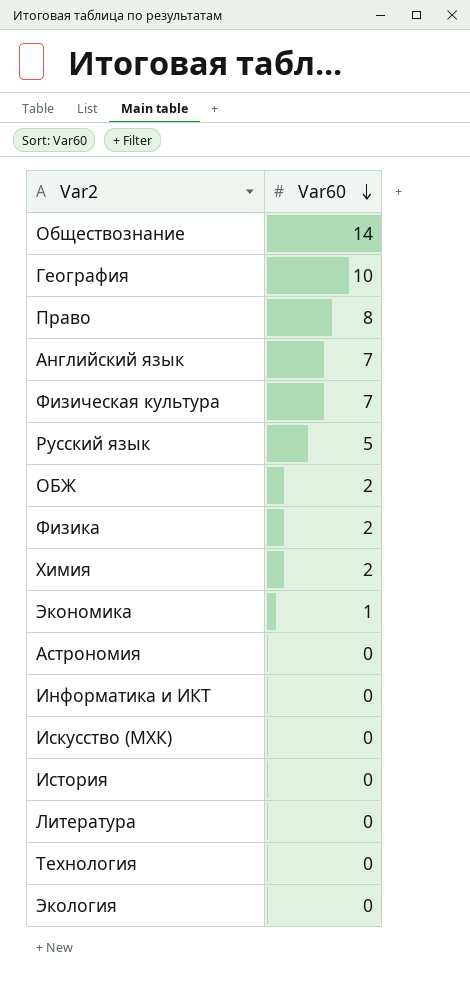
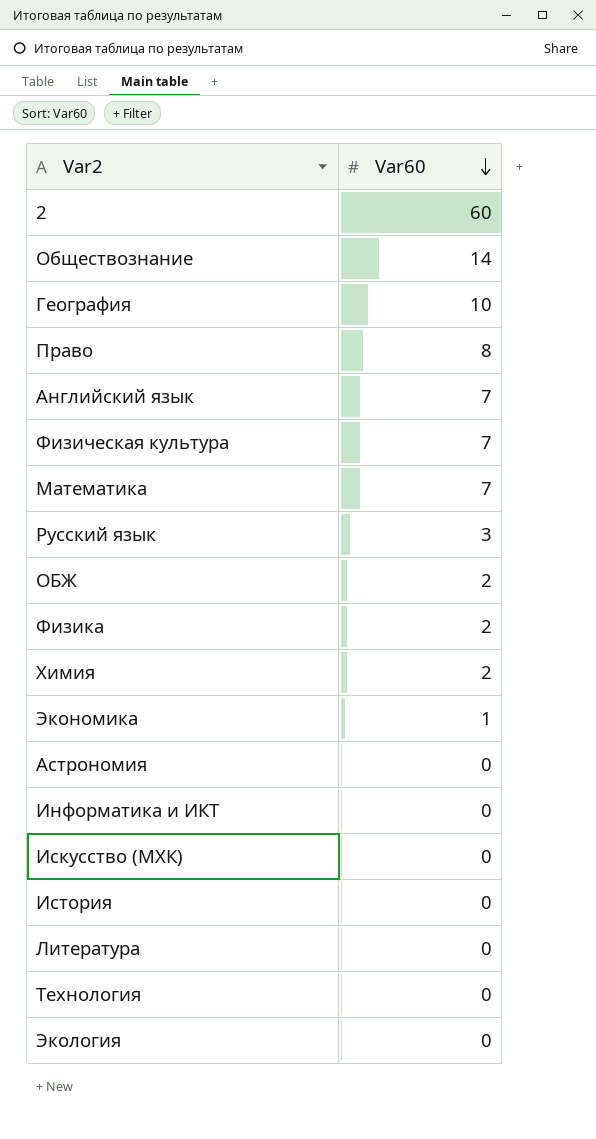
row 2: none -> 60
row Математика: none -> 7
Русский язык | Var60: 5 -> 3

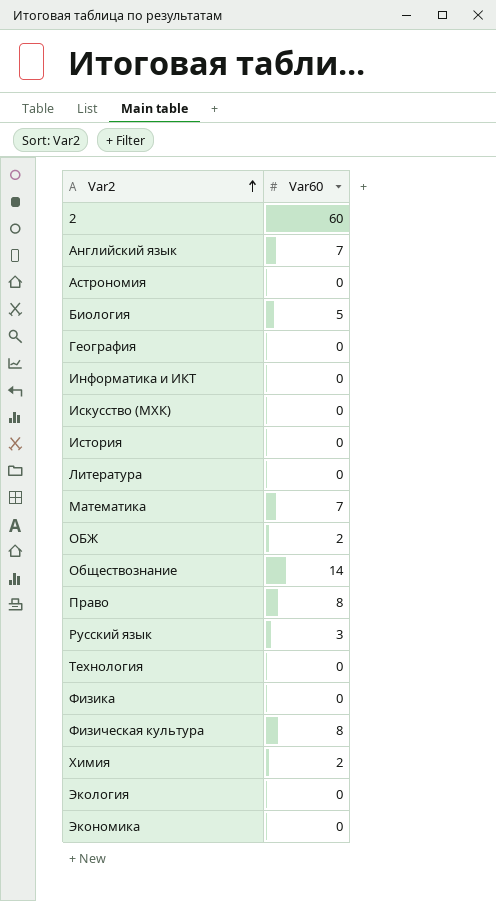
row order: Var60 descending -> Var2 ascending
row Биология: none -> 5
География | Var60: 10 -> 0
Физика | Var60: 2 -> 0
Физическая культура | Var60: 7 -> 8
Экономика | Var60: 1 -> 0

